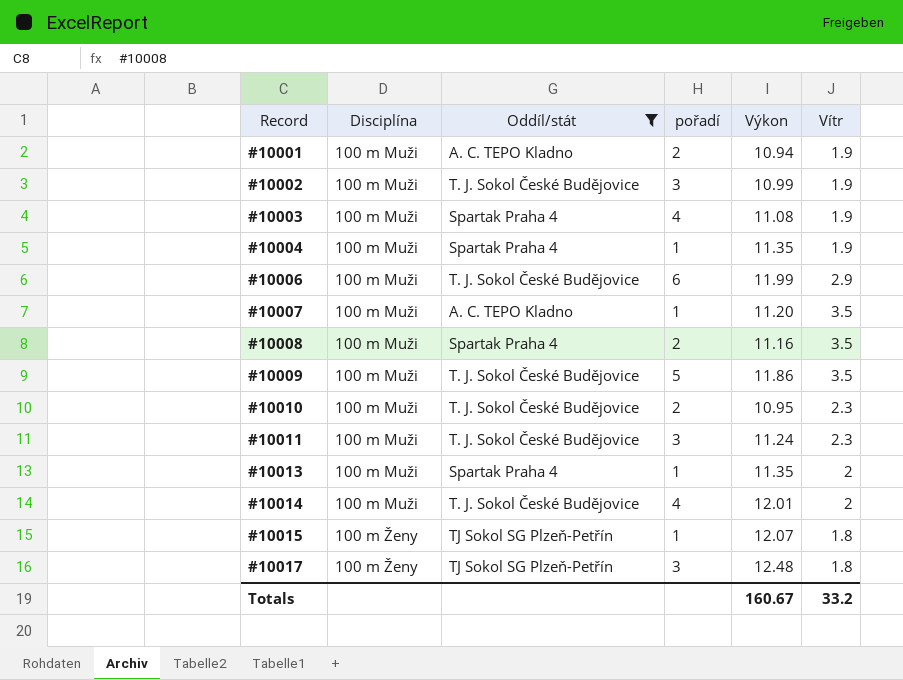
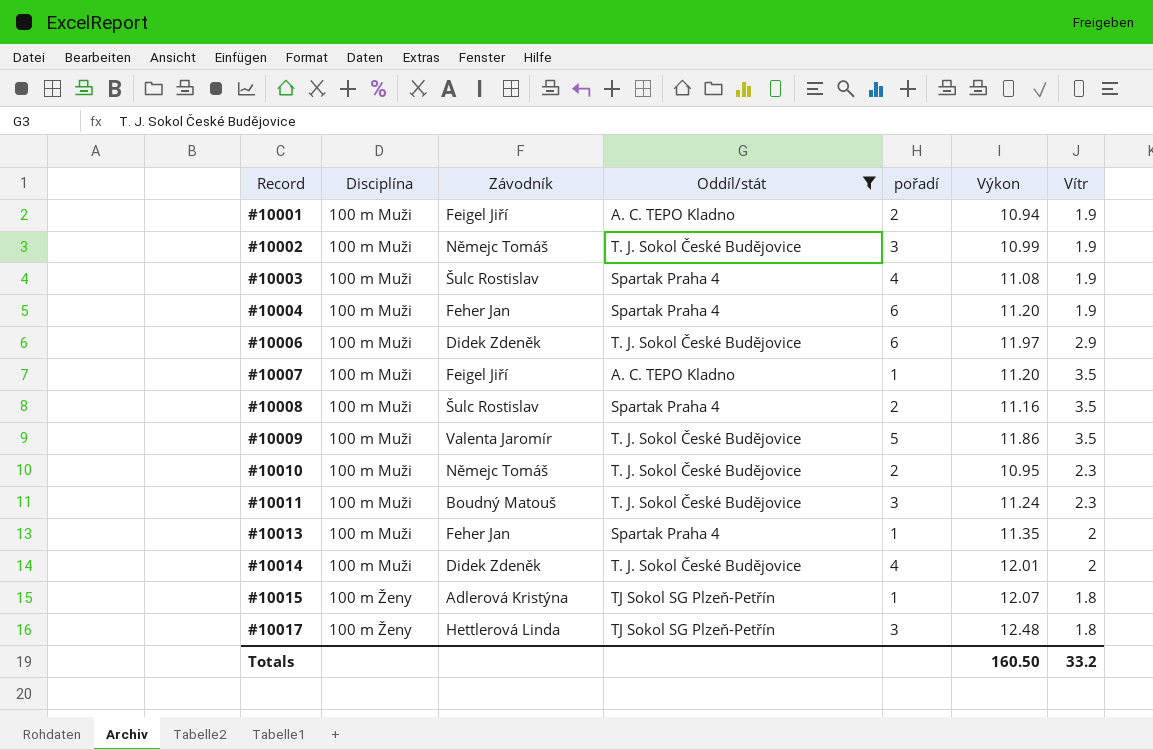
column Závodník | position: none -> 3
#10004 | pořadí: 1 -> 6
#10004 | Výkon: 11.35 -> 11.20
#10006 | Výkon: 11.99 -> 11.97
Totals | Výkon: 160.67 -> 160.50

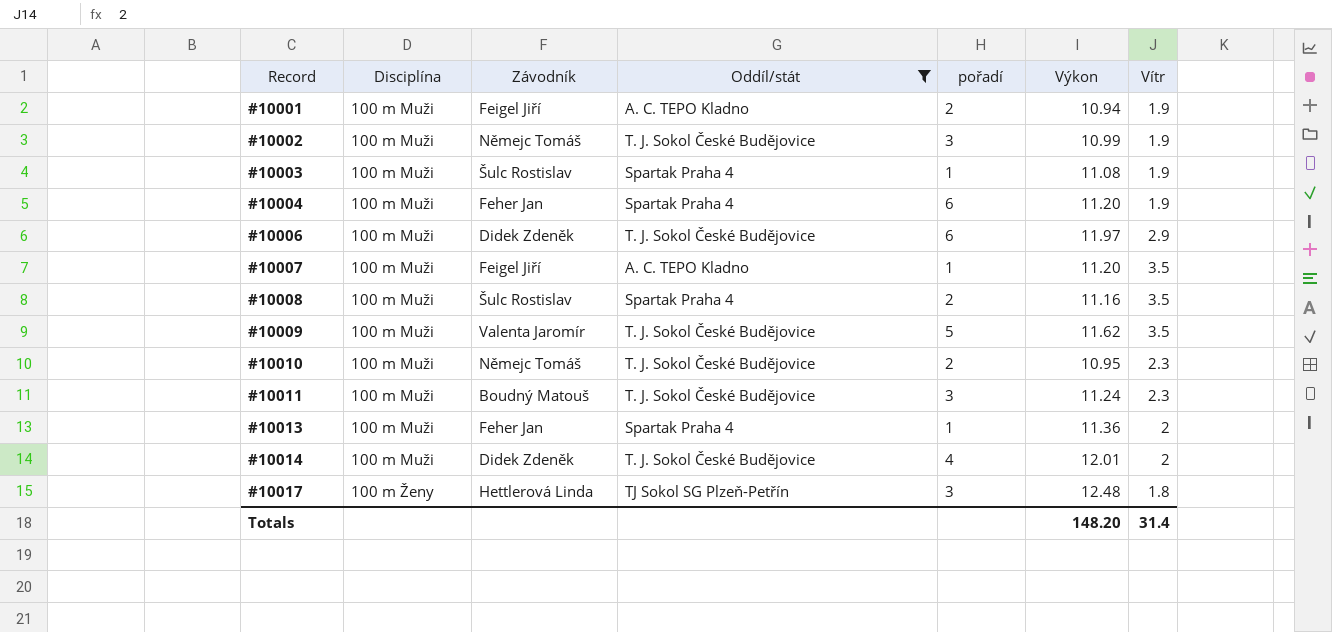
row #10015: 100 m Ženy | Adlerová Kristýna | TJ Sokol SG Plzeň-Petřín | 1 | 12.07 | 1.8 -> none
#10003 | pořadí: 4 -> 1
#10009 | Výkon: 11.86 -> 11.62
#10013 | Výkon: 11.35 -> 11.36
Totals | Výkon: 160.50 -> 148.20
Totals | Vítr: 33.2 -> 31.4

